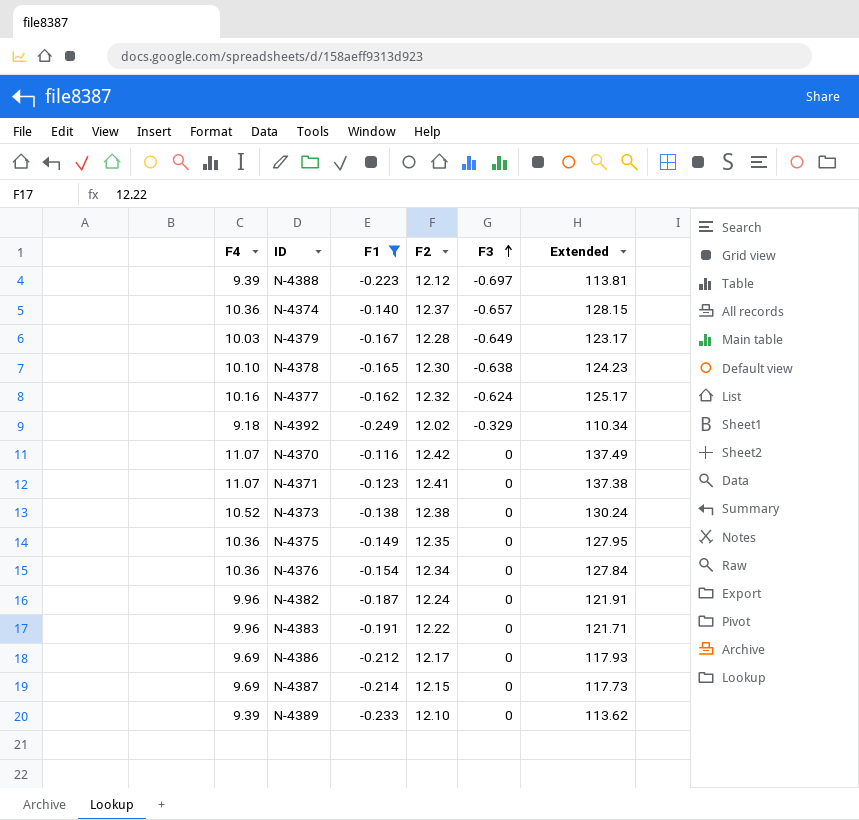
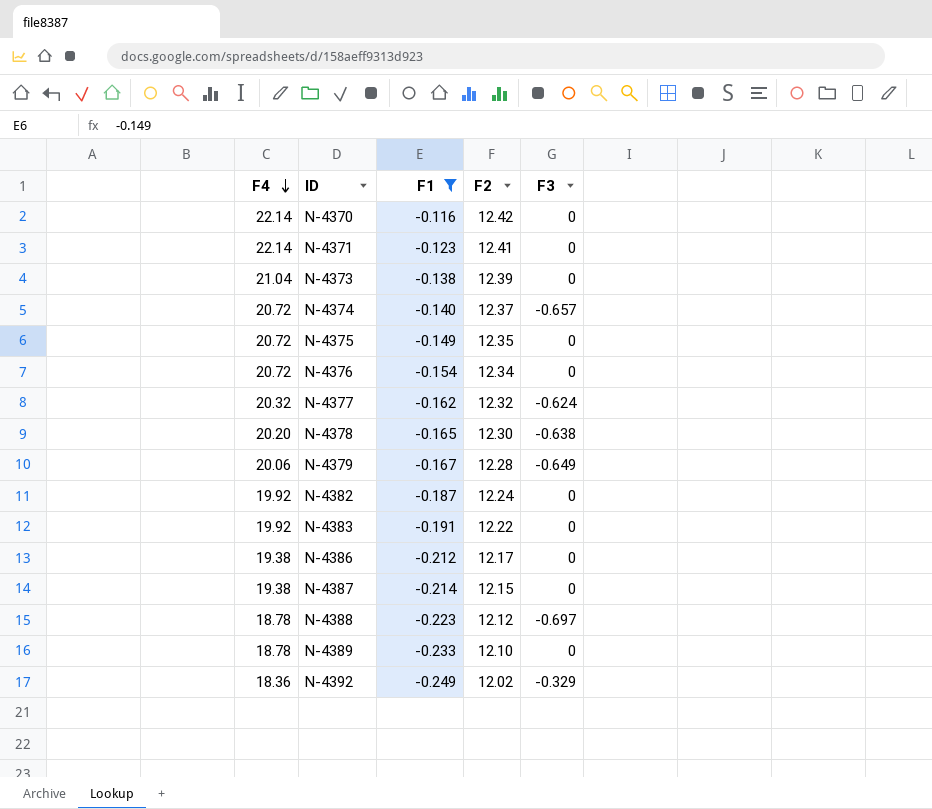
row order: F3 ascending -> F4 descending
column Extended | formula: [F4] * [F2] -> none
N-4370 | F4: 11.07 -> 22.14
N-4371 | F4: 11.07 -> 22.14
N-4373 | F4: 10.52 -> 21.04
N-4373 | F2: 12.38 -> 12.39
N-4374 | F4: 10.36 -> 20.72
N-4375 | F4: 10.36 -> 20.72
N-4376 | F4: 10.36 -> 20.72
N-4377 | F4: 10.16 -> 20.32
N-4378 | F4: 10.10 -> 20.20
N-4379 | F4: 10.03 -> 20.06
N-4382 | F4: 9.96 -> 19.92
N-4383 | F4: 9.96 -> 19.92
N-4386 | F4: 9.69 -> 19.38
N-4387 | F4: 9.69 -> 19.38
N-4388 | F4: 9.39 -> 18.78
N-4389 | F4: 9.39 -> 18.78
N-4392 | F4: 9.18 -> 18.36

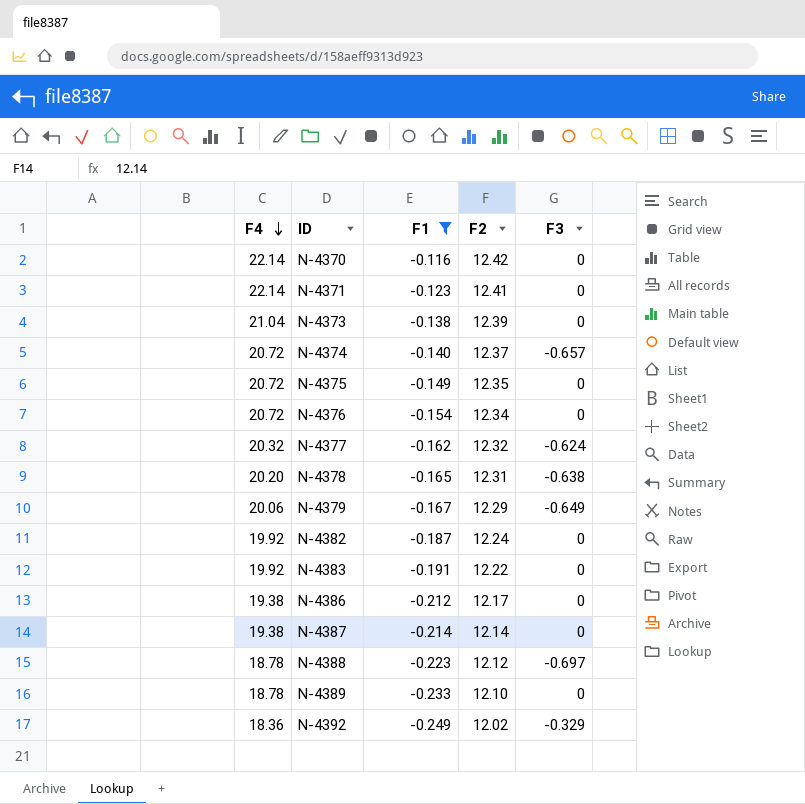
N-4378 | F2: 12.30 -> 12.31
N-4379 | F2: 12.28 -> 12.29
N-4387 | F2: 12.15 -> 12.14

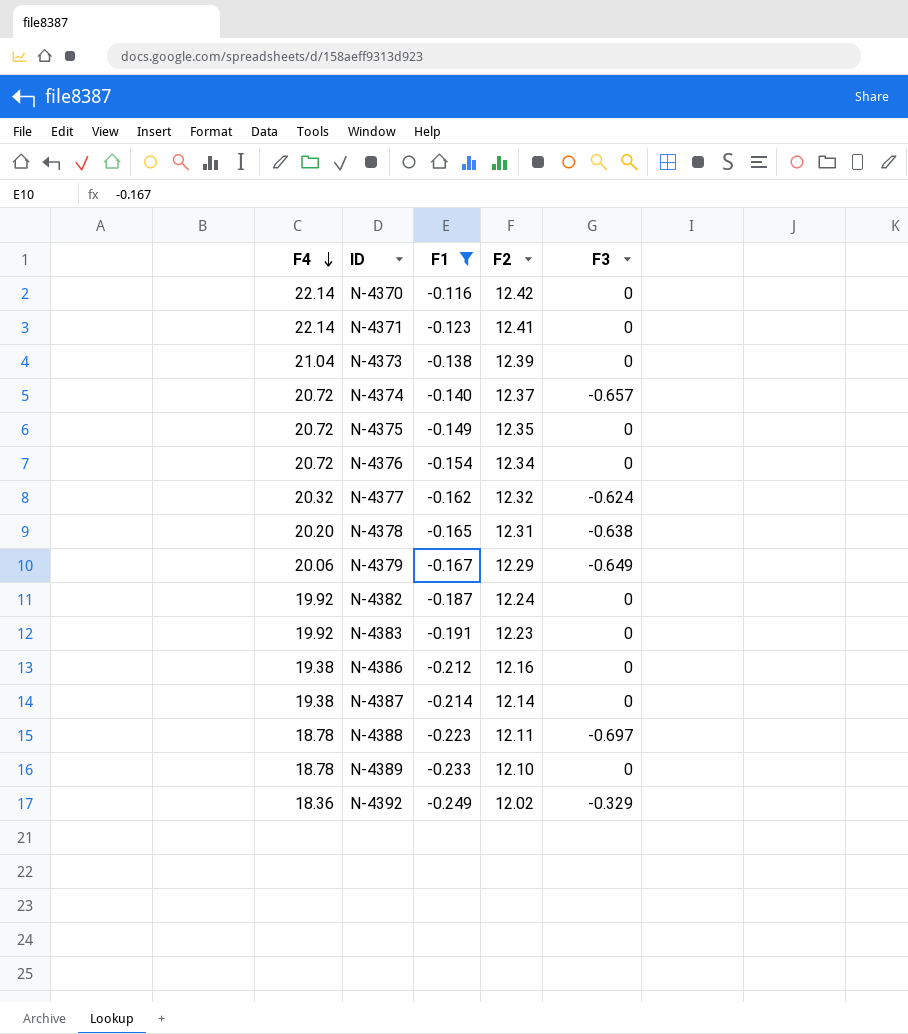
N-4383 | F2: 12.22 -> 12.23
N-4386 | F2: 12.17 -> 12.16
N-4388 | F2: 12.12 -> 12.11

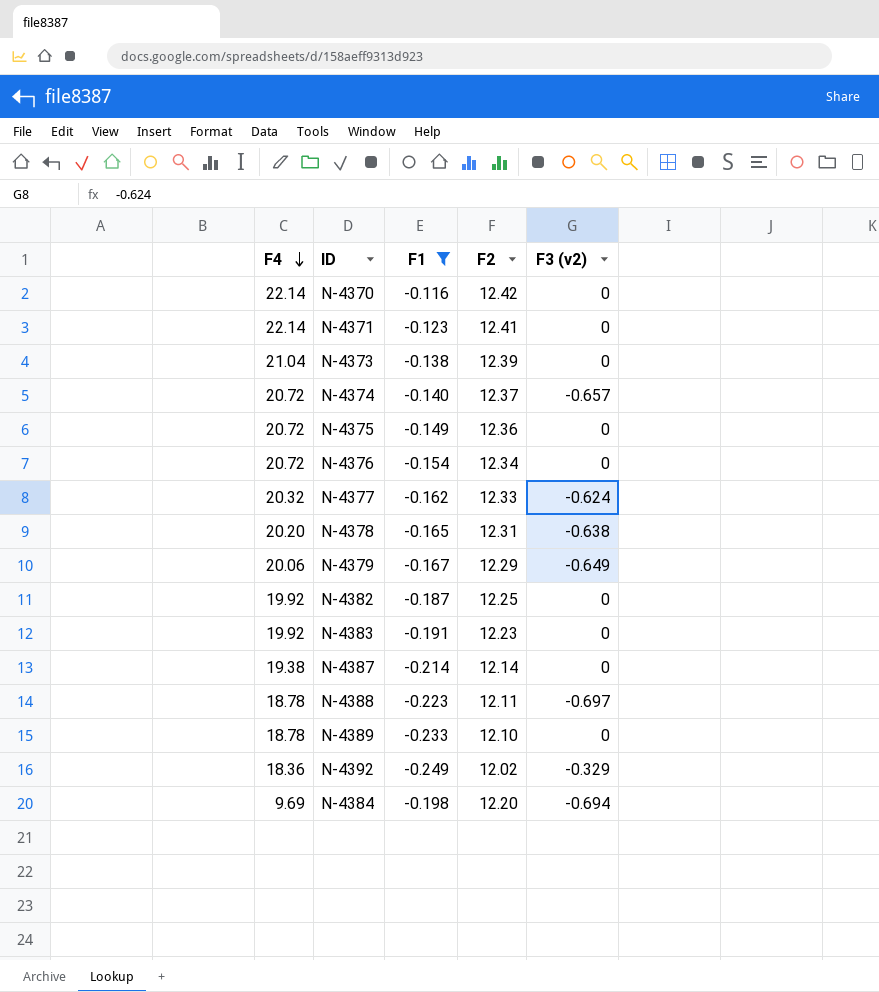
column name: F3 -> F3 (v2)
row N-4386: 19.38 | -0.212 | 12.16 | 0 -> none
N-4375 | F2: 12.35 -> 12.36
N-4377 | F2: 12.32 -> 12.33
N-4382 | F2: 12.24 -> 12.25
row N-4384: none -> 9.69 | -0.198 | 12.20 | -0.694

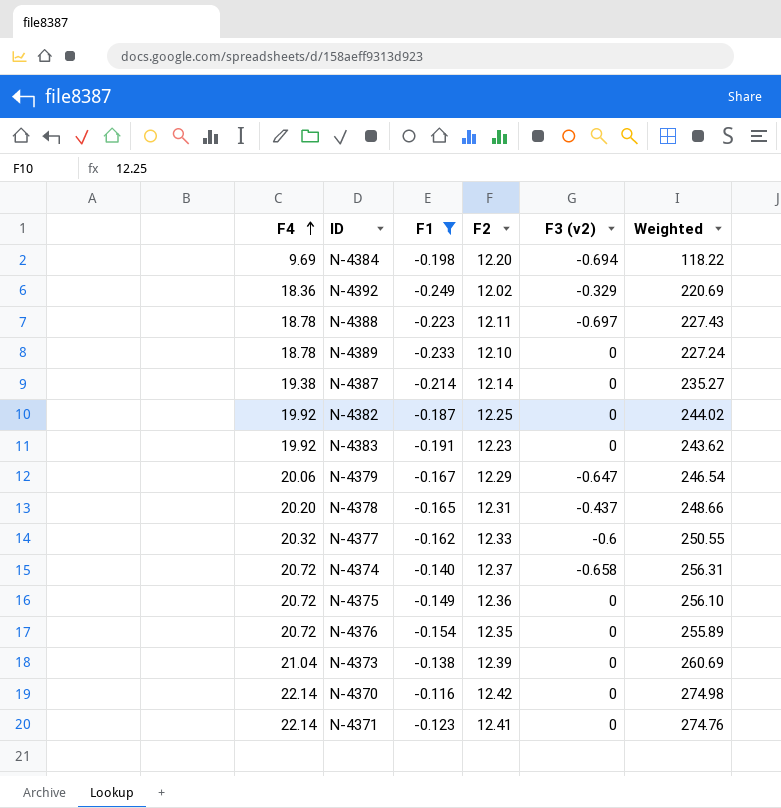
row order: F4 descending -> F4 ascending
column Weighted | formula: none -> [F4] * [F2]
N-4379 | F3 (v2): -0.649 -> -0.647
N-4378 | F3 (v2): -0.638 -> -0.437
N-4377 | F3 (v2): -0.624 -> -0.6
N-4374 | F3 (v2): -0.657 -> -0.658
N-4376 | F2: 12.34 -> 12.35

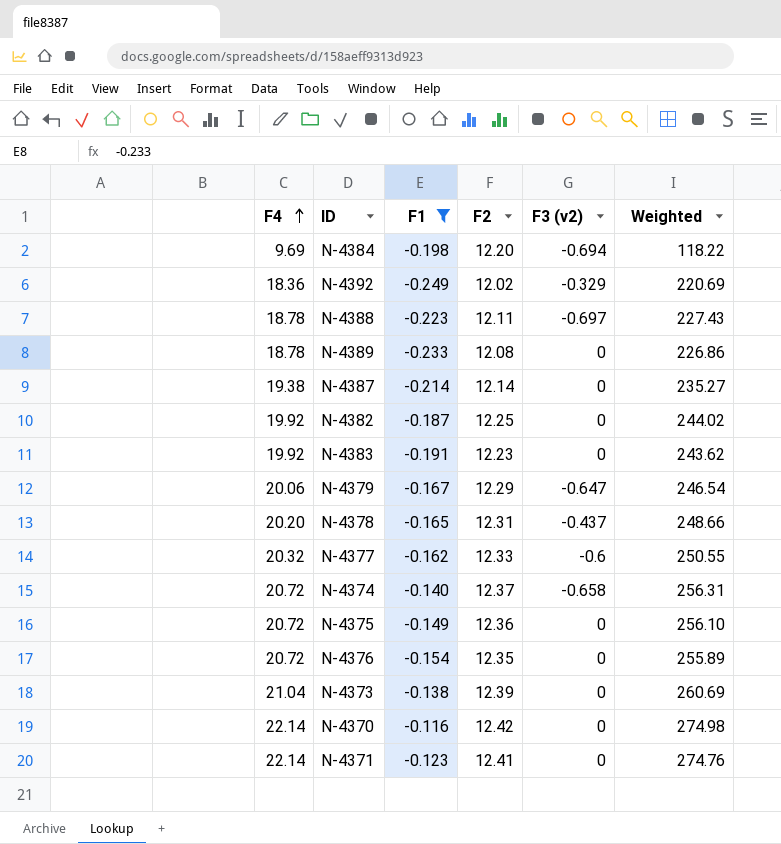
N-4389 | F2: 12.10 -> 12.08
N-4389 | Weighted: 227.24 -> 226.86

